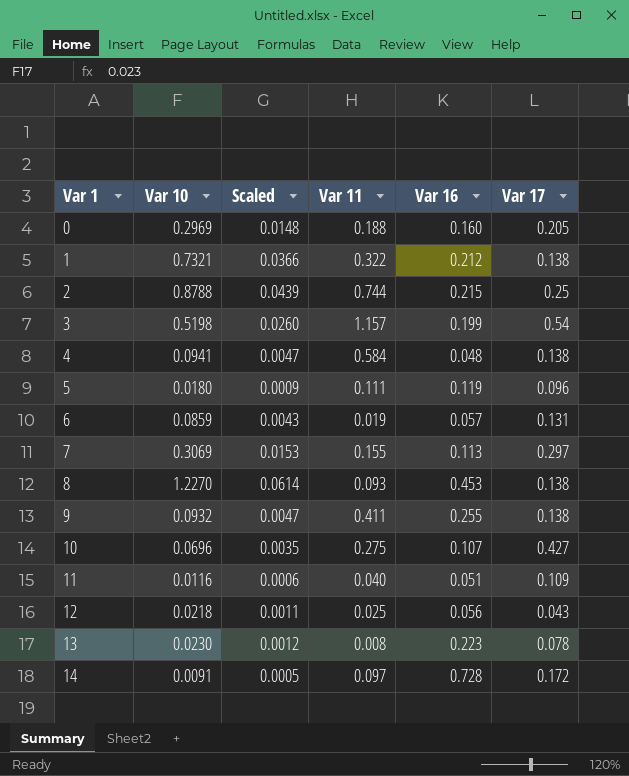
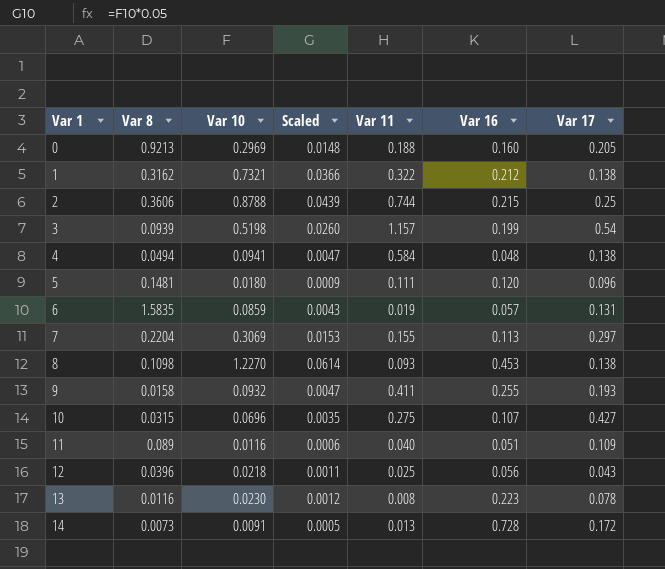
column Var 8 | position: none -> 2
5 | Var 16: 0.119 -> 0.120
9 | Var 17: 0.138 -> 0.193
14 | Var 11: 0.097 -> 0.013

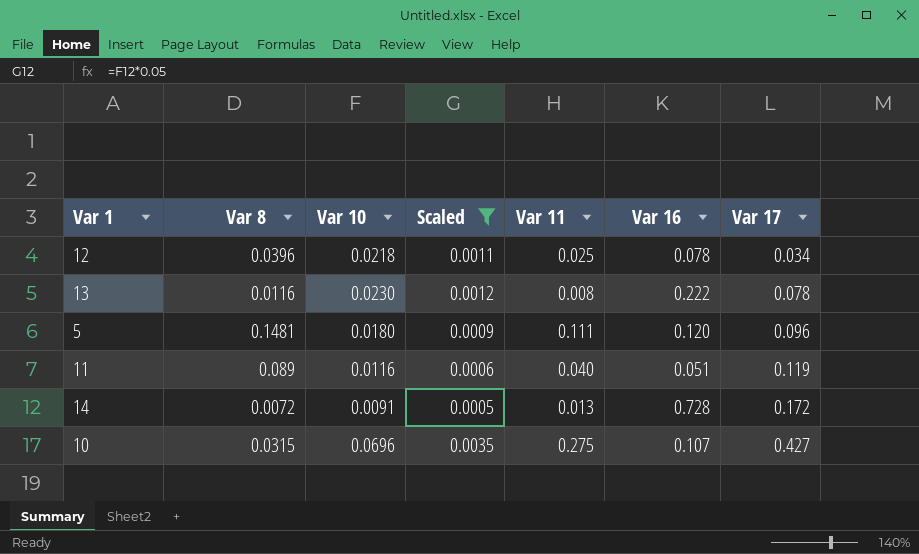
filter: none -> Scaled <= 0.0035
row order: Var 1 ascending -> Var 17 ascending
12 | Var 16: 0.056 -> 0.078
12 | Var 17: 0.043 -> 0.034
13 | Var 16: 0.223 -> 0.222
11 | Var 17: 0.109 -> 0.119
14 | Var 8: 0.0073 -> 0.0072

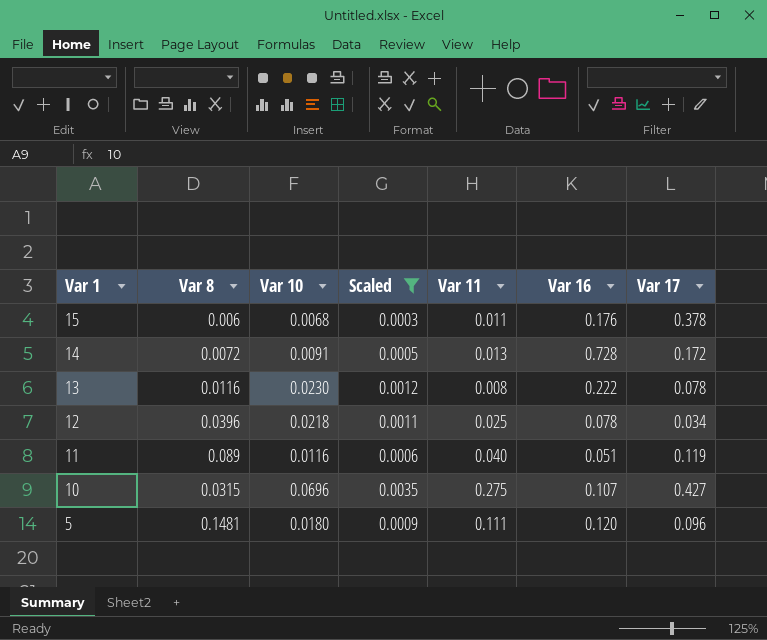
row order: Var 17 ascending -> Var 1 descending
row 15: none -> 0.006 | 0.0068 | 0.0003 | 0.011 | 0.176 | 0.378

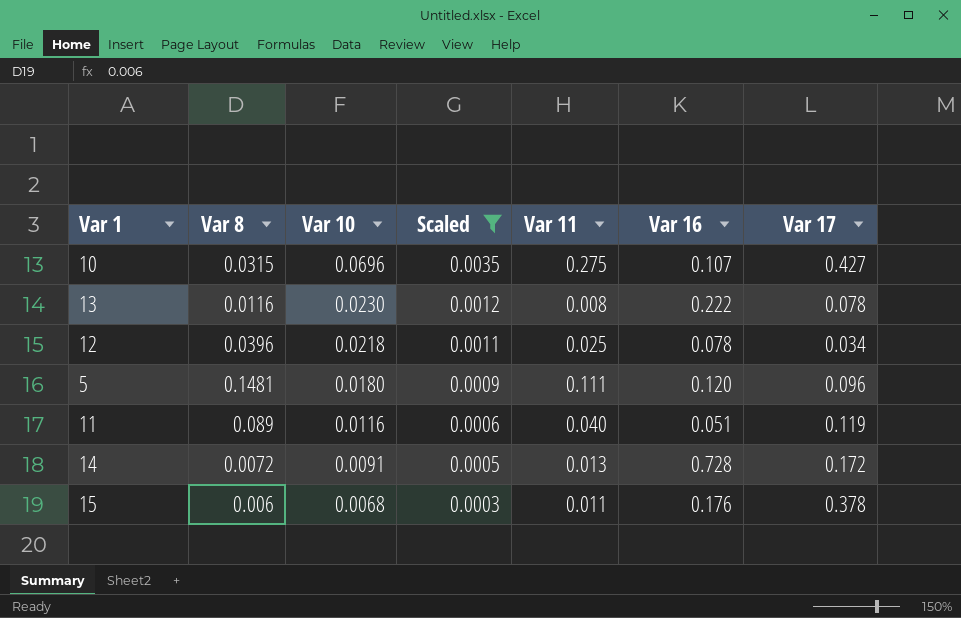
row order: Var 1 descending -> Var 10 descending

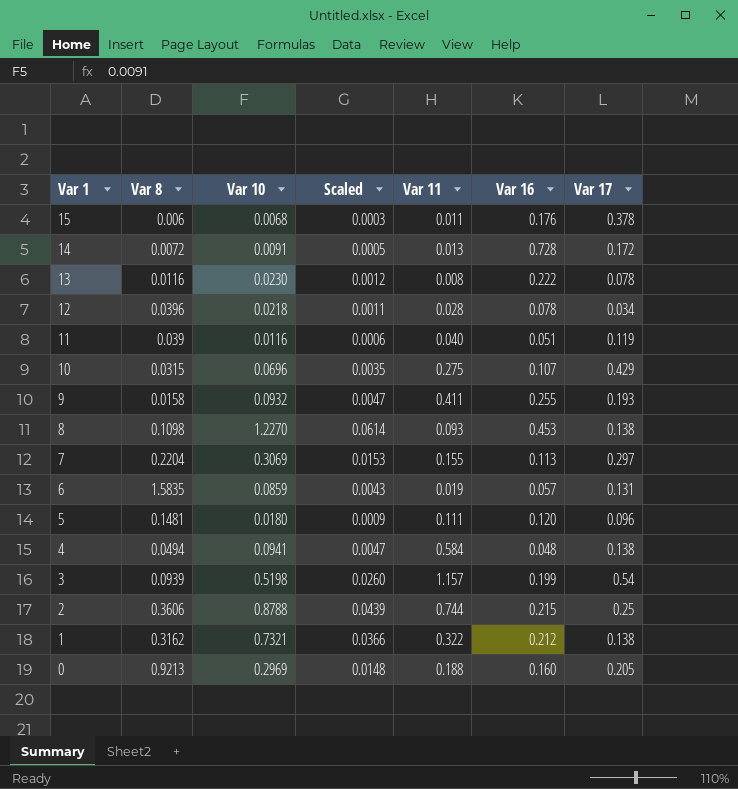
filter: Scaled <= 0.0035 -> none
row order: Var 10 descending -> Var 1 descending
12 | Var 11: 0.025 -> 0.028
11 | Var 8: 0.089 -> 0.039
10 | Var 17: 0.427 -> 0.429

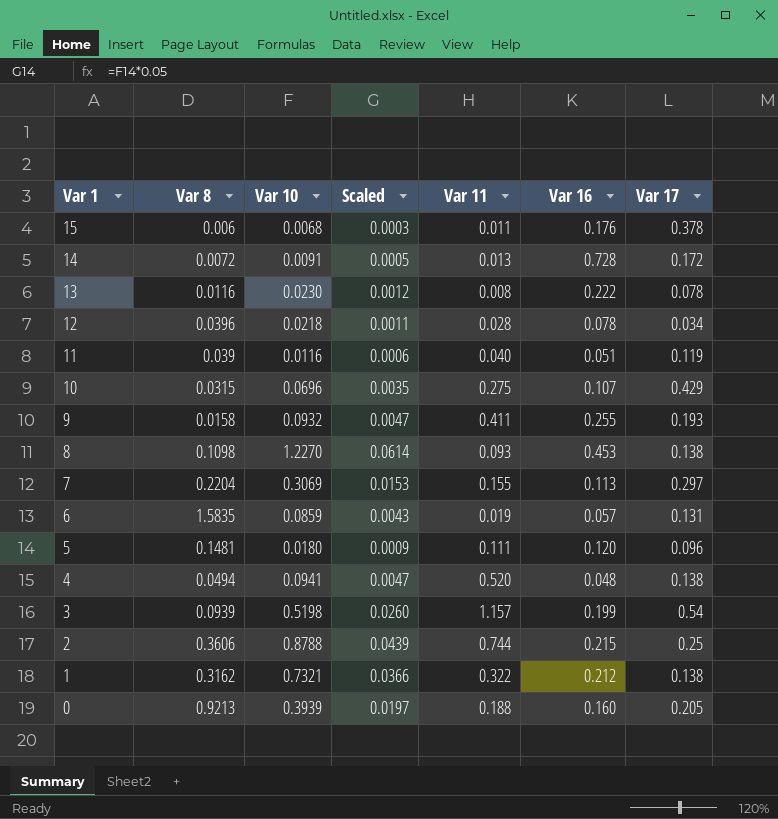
4 | Var 11: 0.584 -> 0.520
0 | Var 10: 0.2969 -> 0.3939
0 | Scaled: 0.0148 -> 0.0197

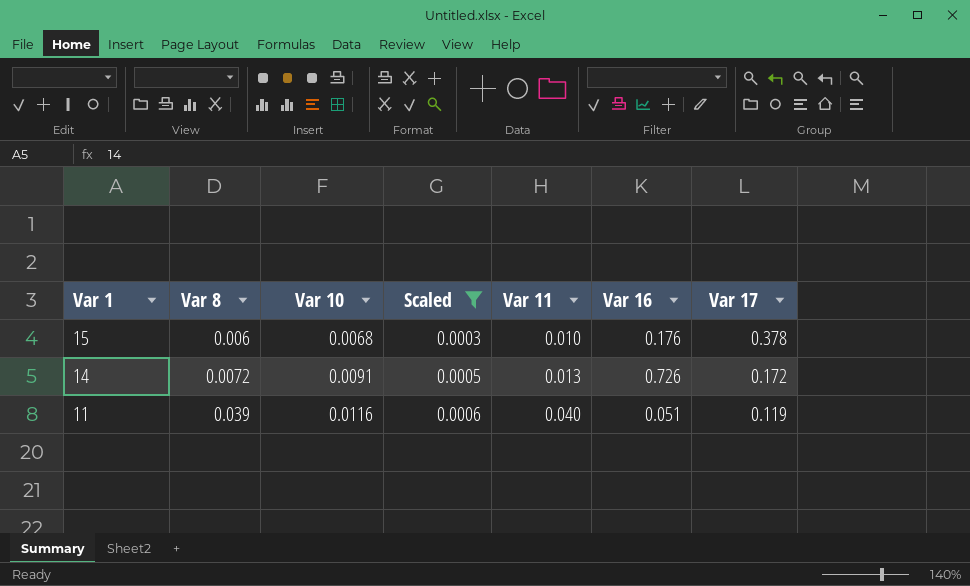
filter: none -> Scaled <= 0.0006
15 | Var 11: 0.011 -> 0.010
14 | Var 16: 0.728 -> 0.726

